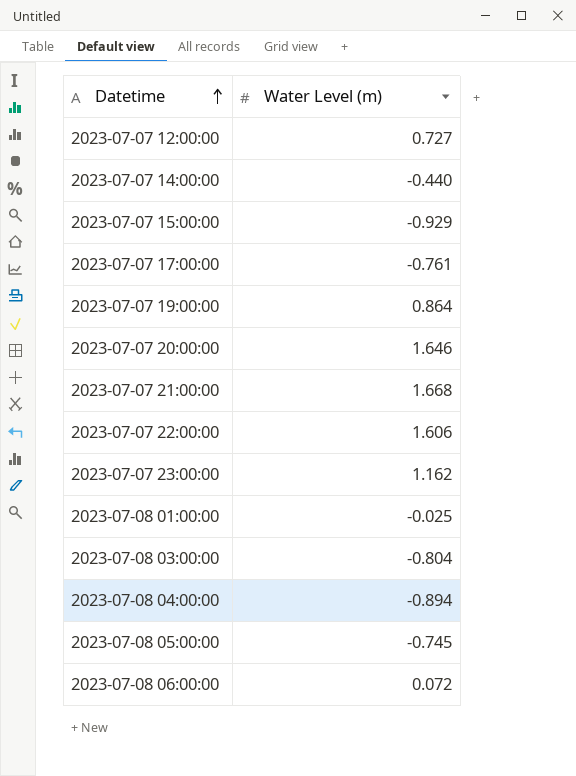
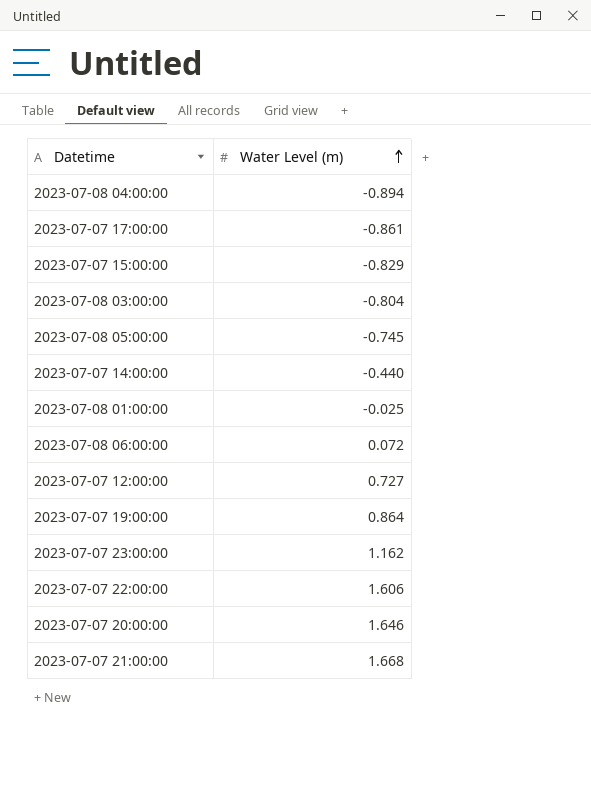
row order: Datetime ascending -> Water Level (m) ascending
2023-07-07 17:00:00 | Water Level (m): -0.761 -> -0.861
2023-07-07 15:00:00 | Water Level (m): -0.929 -> -0.829

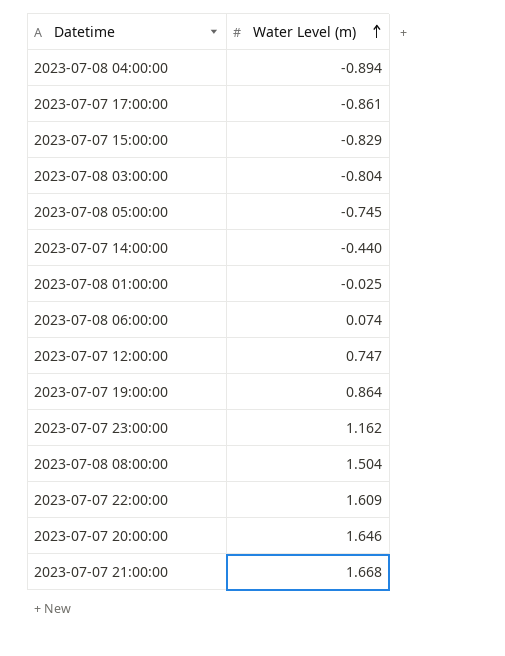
2023-07-08 06:00:00 | Water Level (m): 0.072 -> 0.074
2023-07-07 12:00:00 | Water Level (m): 0.727 -> 0.747
row 2023-07-08 08:00:00: none -> 1.504
2023-07-07 22:00:00 | Water Level (m): 1.606 -> 1.609

